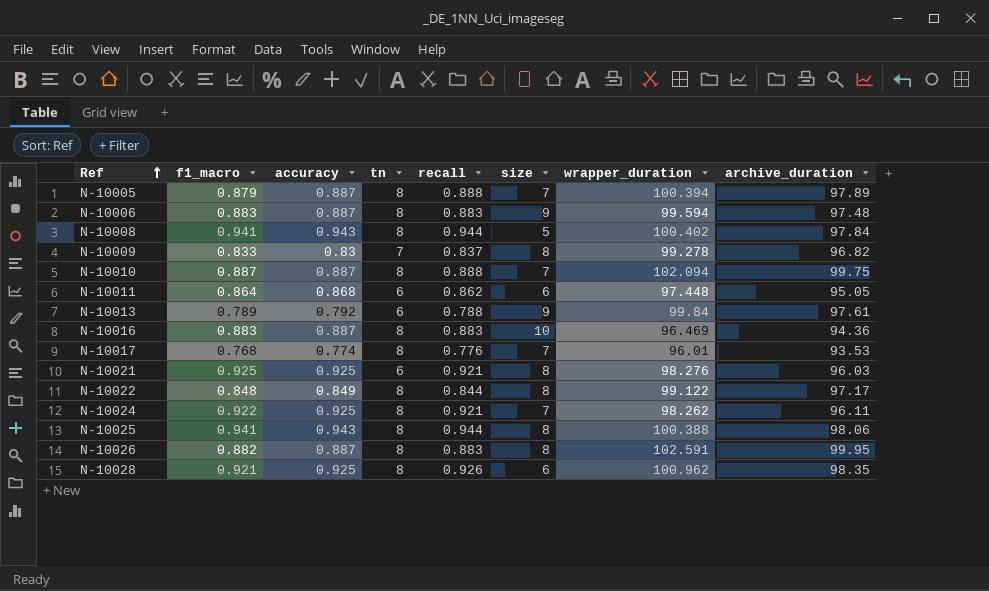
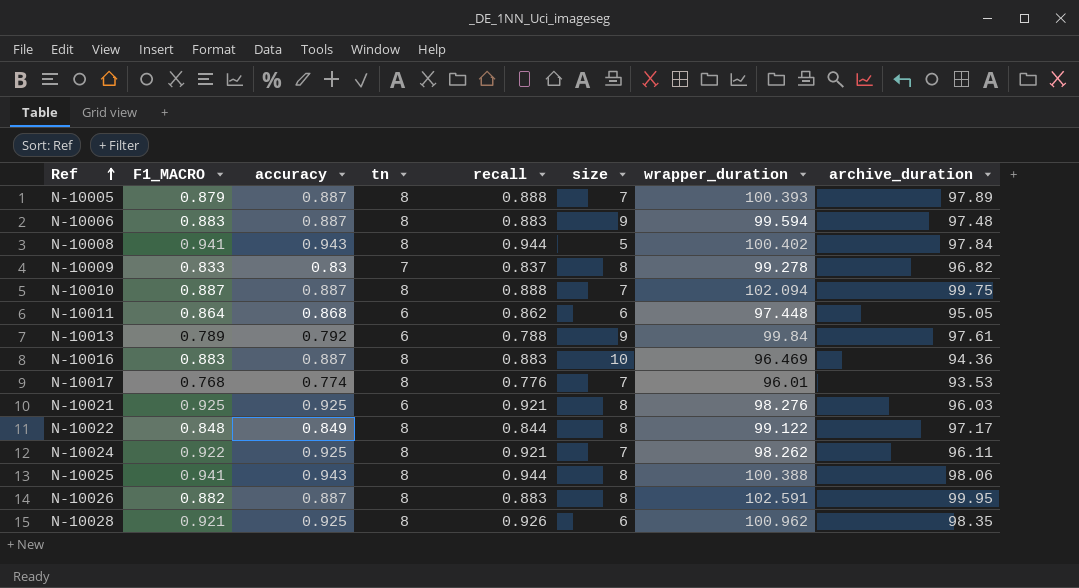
column name: f1_macro -> F1_MACRO
N-10005 | wrapper_duration: 100.394 -> 100.393

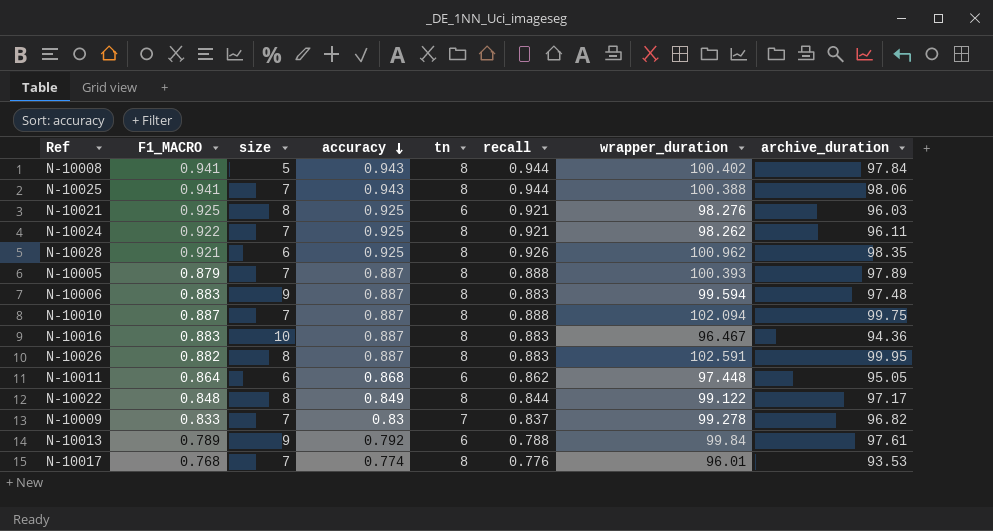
row order: Ref ascending -> accuracy descending
column size | position: 6 -> 3
N-10025 | size: 8 -> 7
N-10016 | wrapper_duration: 96.469 -> 96.467
N-10009 | size: 8 -> 7

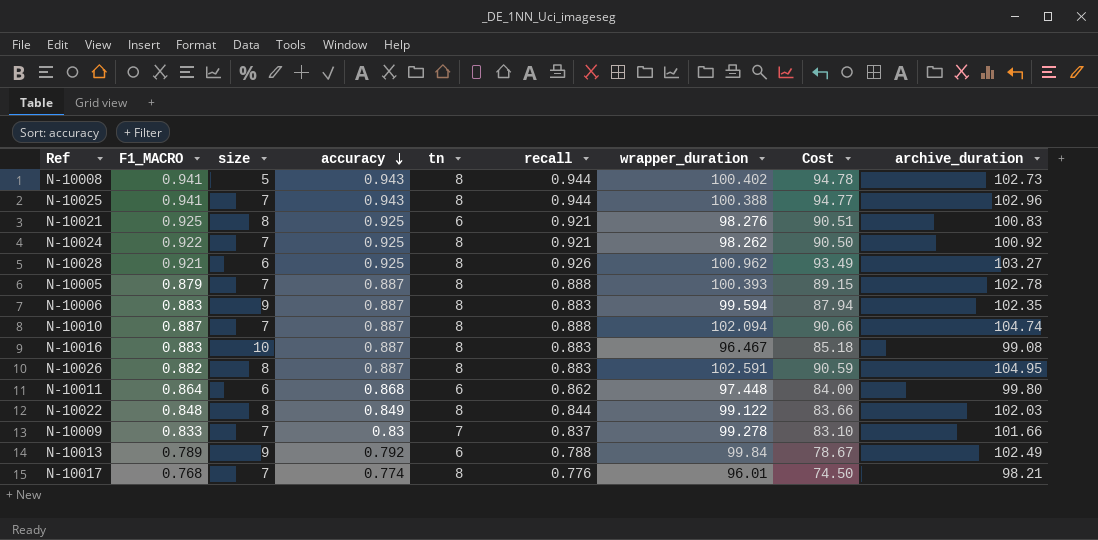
column Cost | formula: none -> [recall] * [wrapper_duration]
N-10008 | archive_duration: 97.84 -> 102.73
N-10025 | archive_duration: 98.06 -> 102.96
N-10021 | archive_duration: 96.03 -> 100.83
N-10024 | archive_duration: 96.11 -> 100.92
N-10028 | archive_duration: 98.35 -> 103.27
N-10005 | archive_duration: 97.89 -> 102.78
N-10006 | archive_duration: 97.48 -> 102.35
N-10010 | archive_duration: 99.75 -> 104.74
N-10016 | archive_duration: 94.36 -> 99.08
N-10026 | archive_duration: 99.95 -> 104.95
N-10011 | archive_duration: 95.05 -> 99.80
N-10022 | archive_duration: 97.17 -> 102.03
N-10009 | archive_duration: 96.82 -> 101.66
N-10013 | archive_duration: 97.61 -> 102.49
N-10017 | archive_duration: 93.53 -> 98.21

